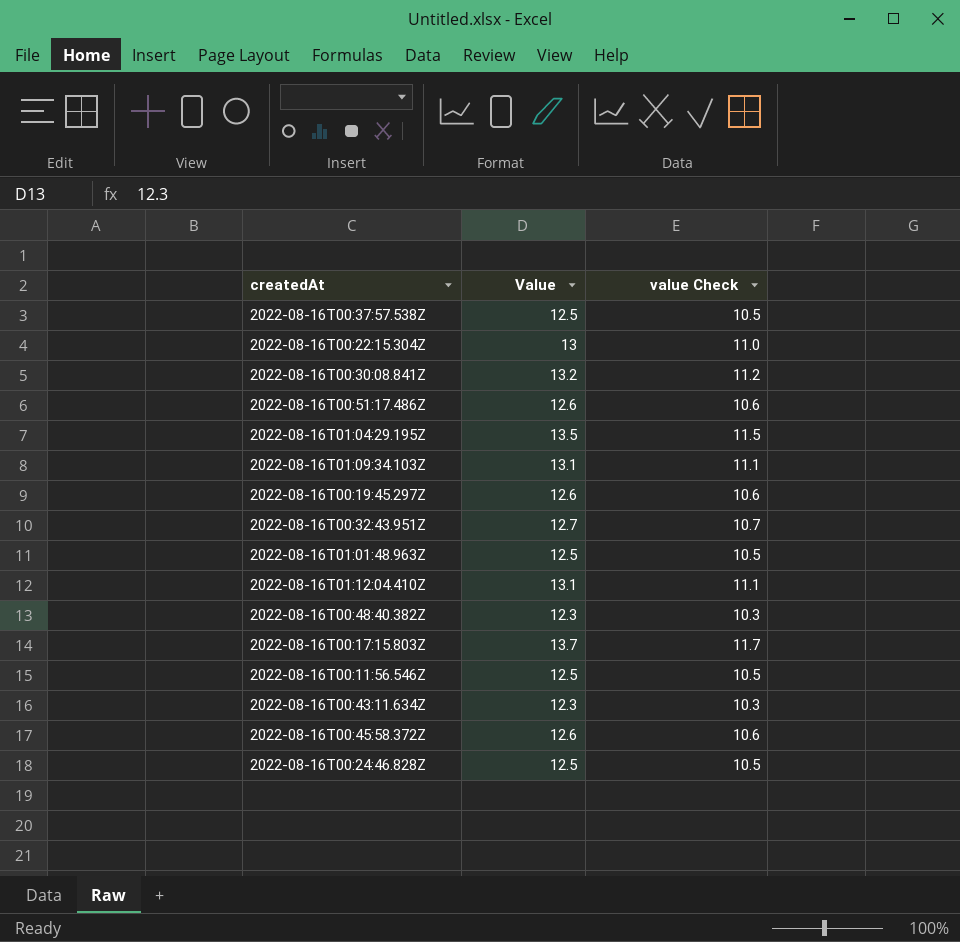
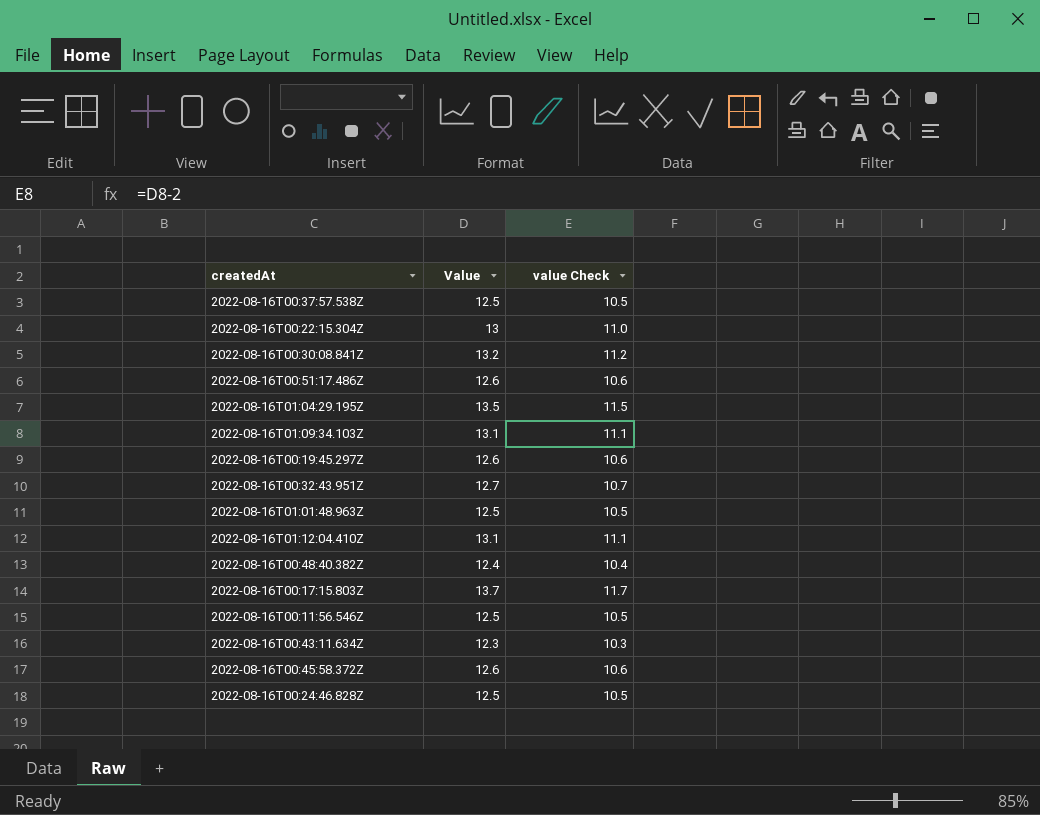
2022-08-16T00:48:40.382Z | Value: 12.3 -> 12.4
2022-08-16T00:48:40.382Z | value Check: 10.3 -> 10.4

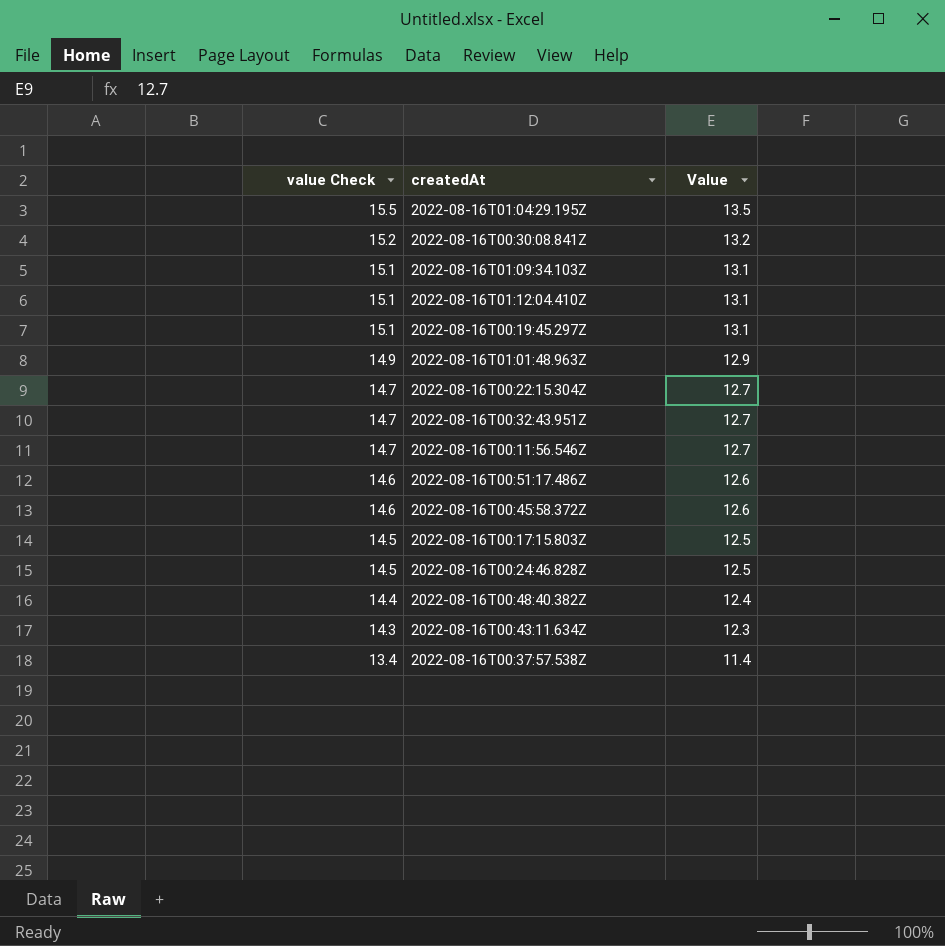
row order: none -> value Check descending
column value Check | formula: [Value] - 2 -> [Value] + 2
column value Check | position: 3 -> 1
2022-08-16T00:19:45.297Z | Value: 12.6 -> 13.1
2022-08-16T01:01:48.963Z | Value: 12.5 -> 12.9
2022-08-16T00:22:15.304Z | Value: 13 -> 12.7
2022-08-16T00:11:56.546Z | Value: 12.5 -> 12.7
2022-08-16T00:17:15.803Z | Value: 13.7 -> 12.5
2022-08-16T00:37:57.538Z | Value: 12.5 -> 11.4

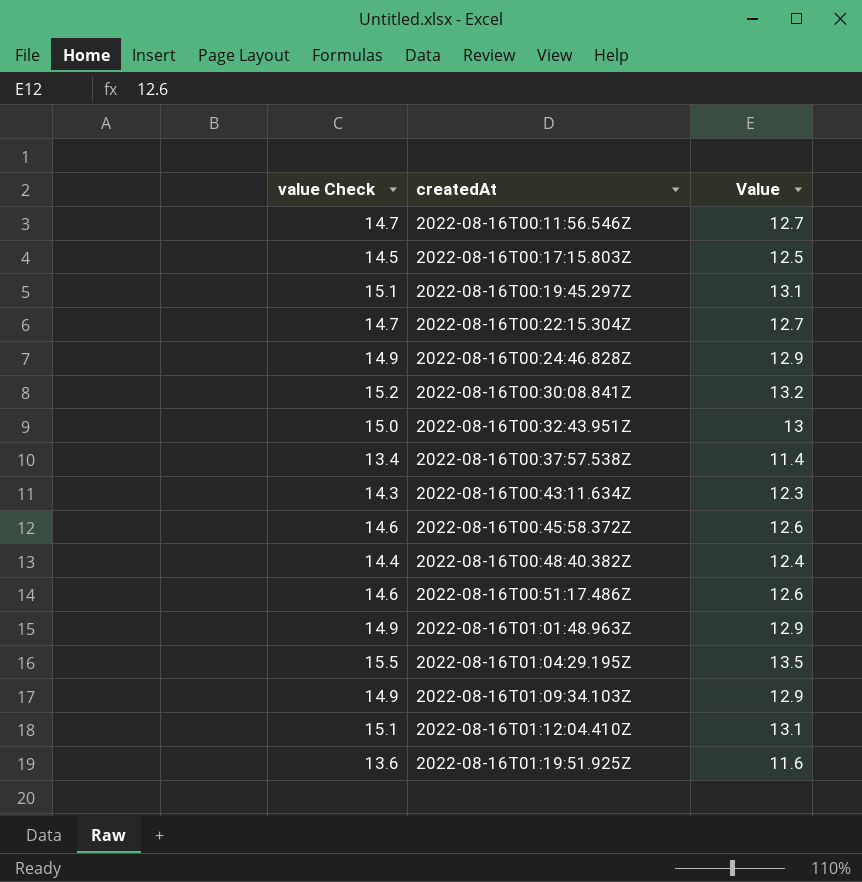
row order: value Check descending -> createdAt ascending
2022-08-16T00:24:46.828Z | value Check: 14.5 -> 14.9
2022-08-16T00:24:46.828Z | Value: 12.5 -> 12.9
2022-08-16T00:32:43.951Z | value Check: 14.7 -> 15.0
2022-08-16T00:32:43.951Z | Value: 12.7 -> 13
2022-08-16T01:09:34.103Z | value Check: 15.1 -> 14.9
2022-08-16T01:09:34.103Z | Value: 13.1 -> 12.9
row 2022-08-16T01:19:51.925Z: none -> 13.6 | 11.6

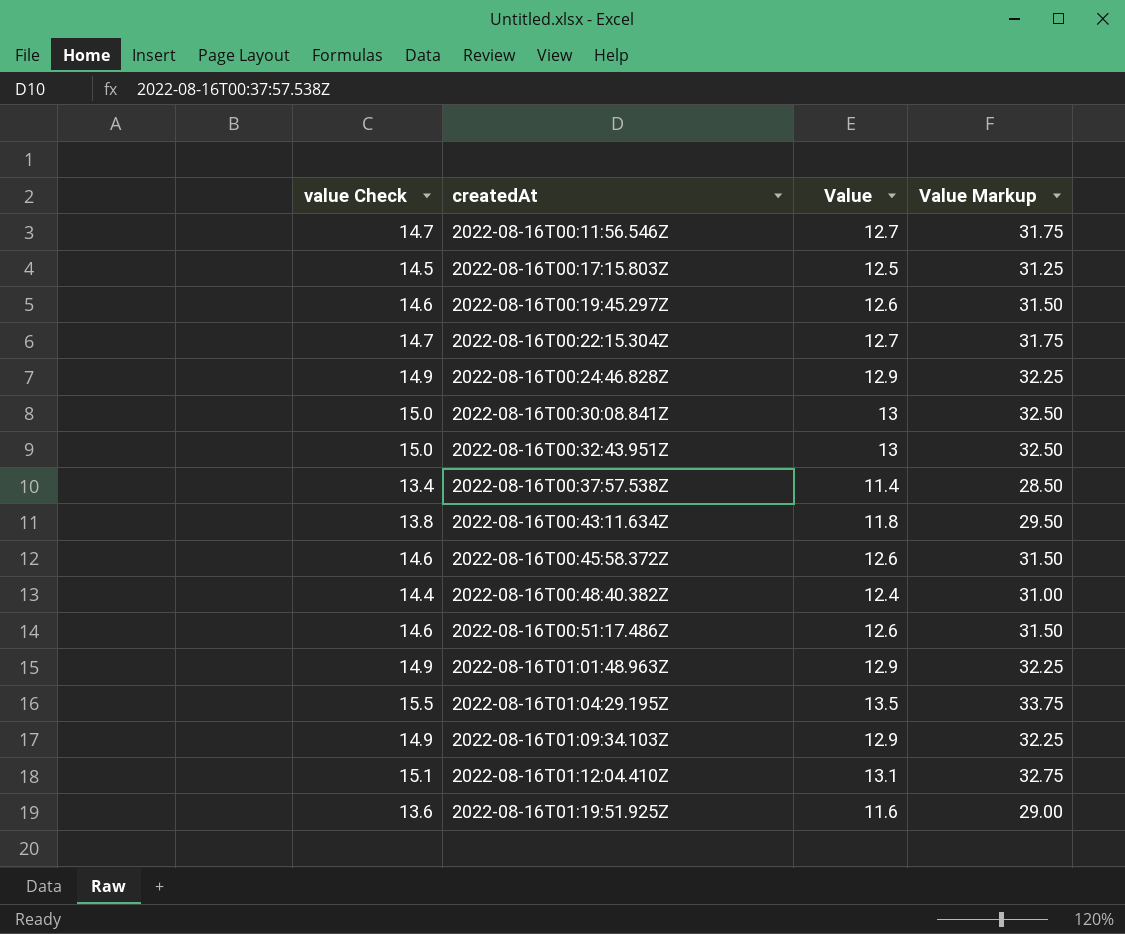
column Value Markup | formula: none -> [Value] * 2.5
2022-08-16T00:19:45.297Z | value Check: 15.1 -> 14.6
2022-08-16T00:19:45.297Z | Value: 13.1 -> 12.6
2022-08-16T00:30:08.841Z | value Check: 15.2 -> 15.0
2022-08-16T00:30:08.841Z | Value: 13.2 -> 13
2022-08-16T00:43:11.634Z | value Check: 14.3 -> 13.8
2022-08-16T00:43:11.634Z | Value: 12.3 -> 11.8

